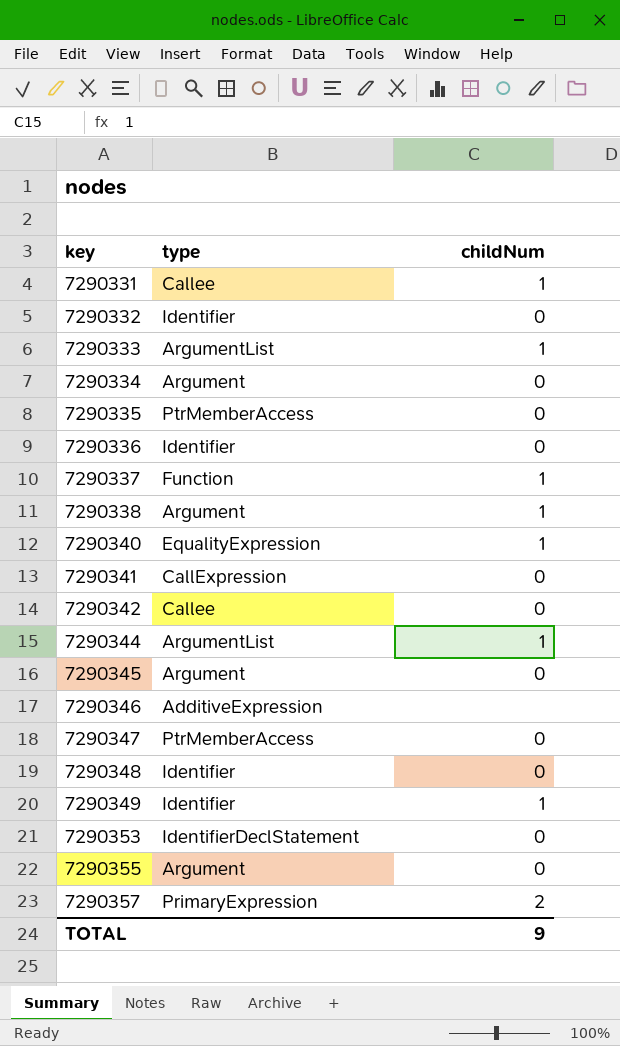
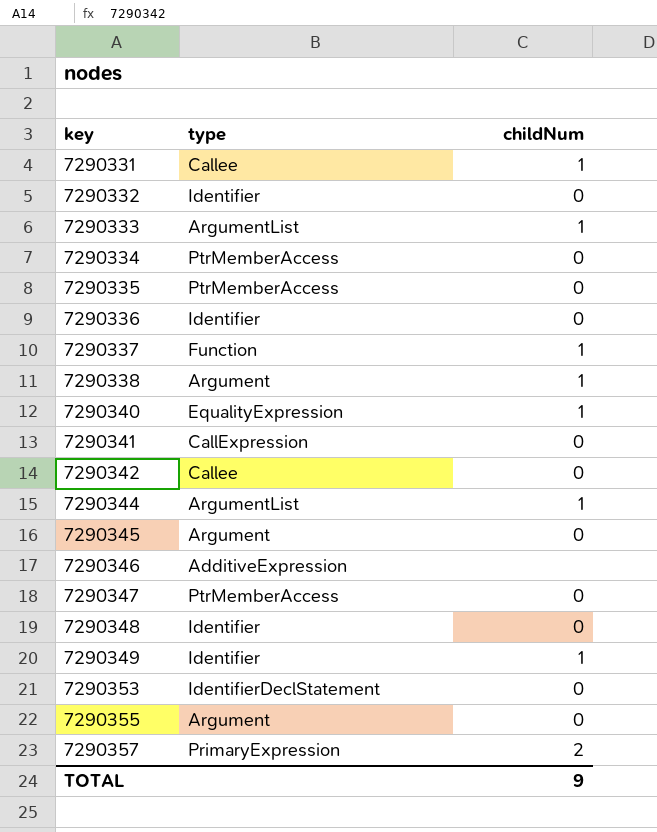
7290334 | type: Argument -> PtrMemberAccess

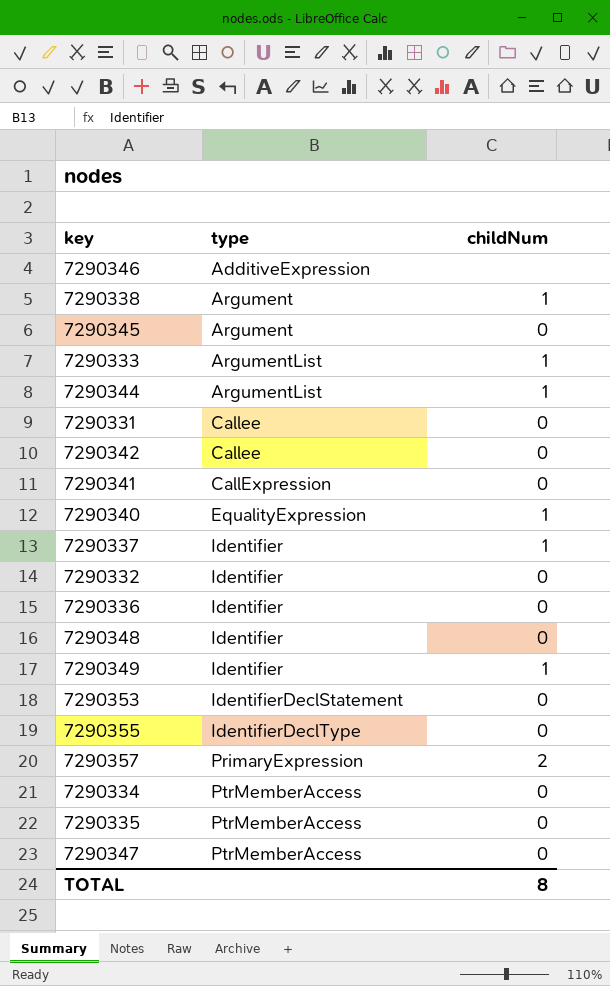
row order: key ascending -> type ascending
7290331 | childNum: 1 -> 0
7290337 | type: Function -> Identifier
7290355 | type: Argument -> IdentifierDeclType
TOTAL | childNum: 9 -> 8

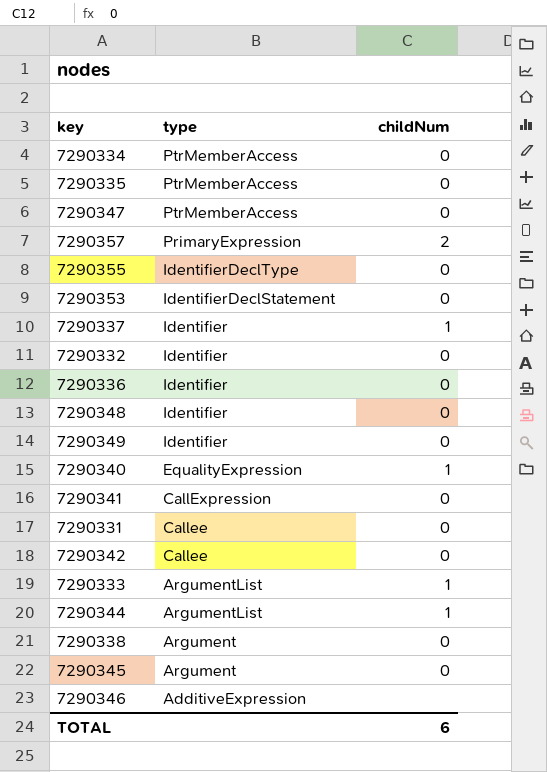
row order: type ascending -> type descending
7290349 | childNum: 1 -> 0
7290338 | childNum: 1 -> 0
TOTAL | childNum: 8 -> 6

